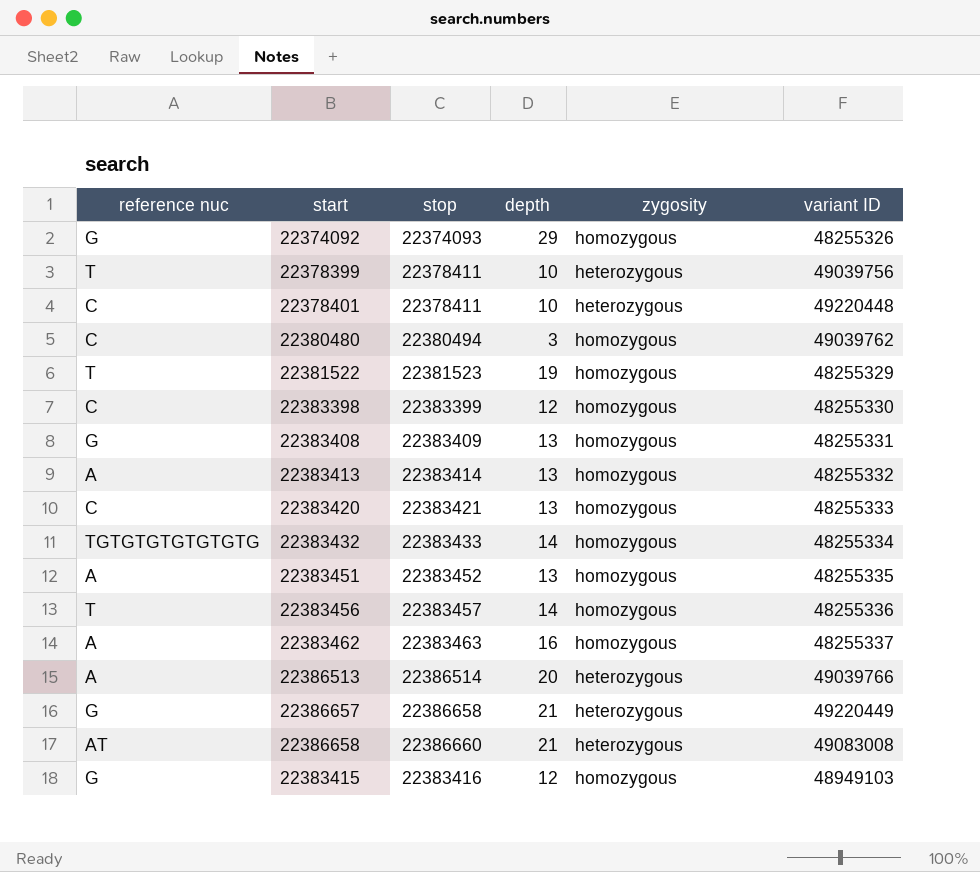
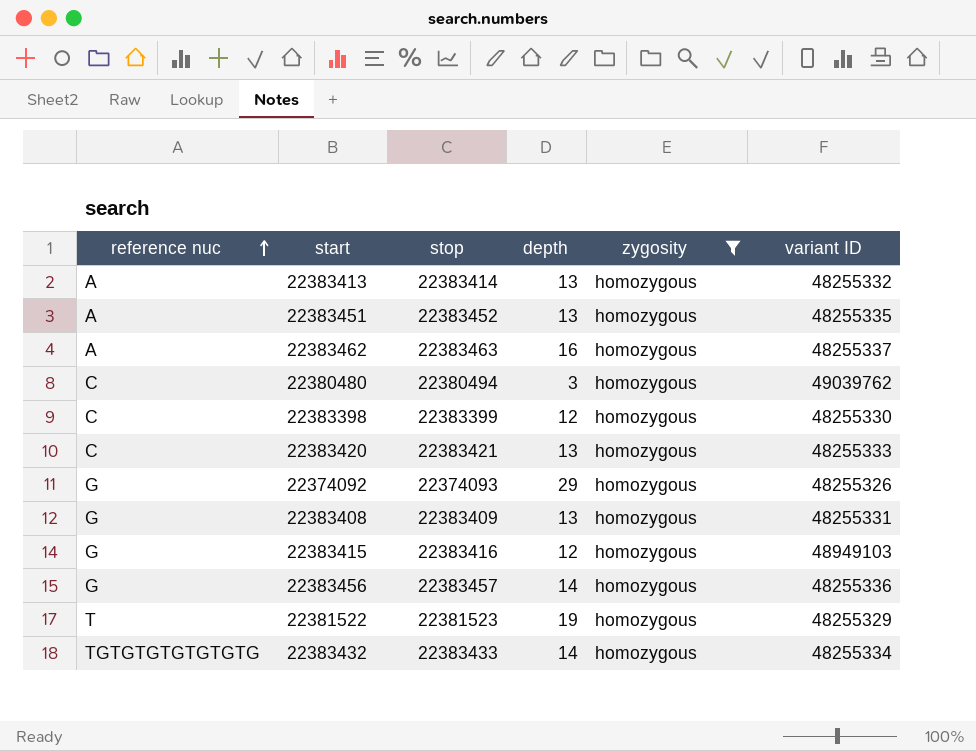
filter: none -> zygosity = homozygous
row order: none -> reference nuc ascending
22383456 | reference nuc: T -> G

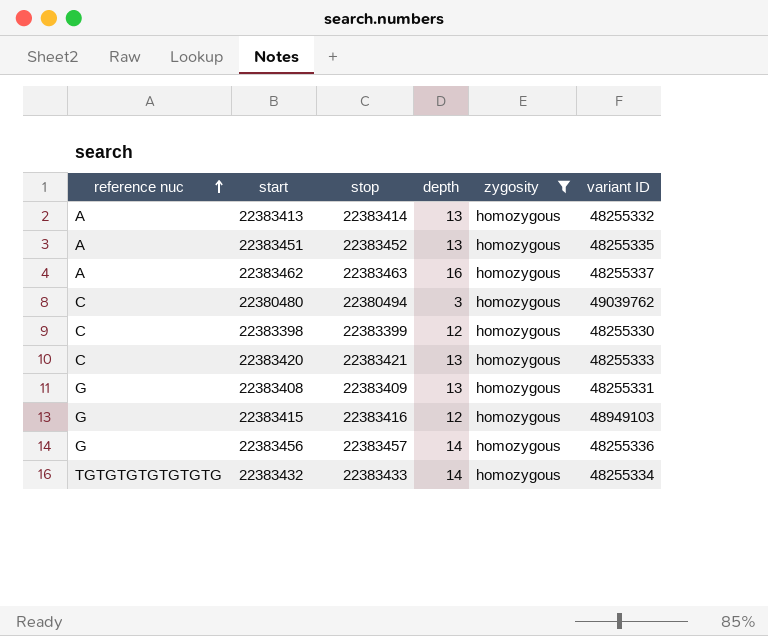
row 22374092: G | 22374093 | 29 | homozygous | 48255326 -> none
row 22381522: T | 22381523 | 19 | homozygous | 48255329 -> none

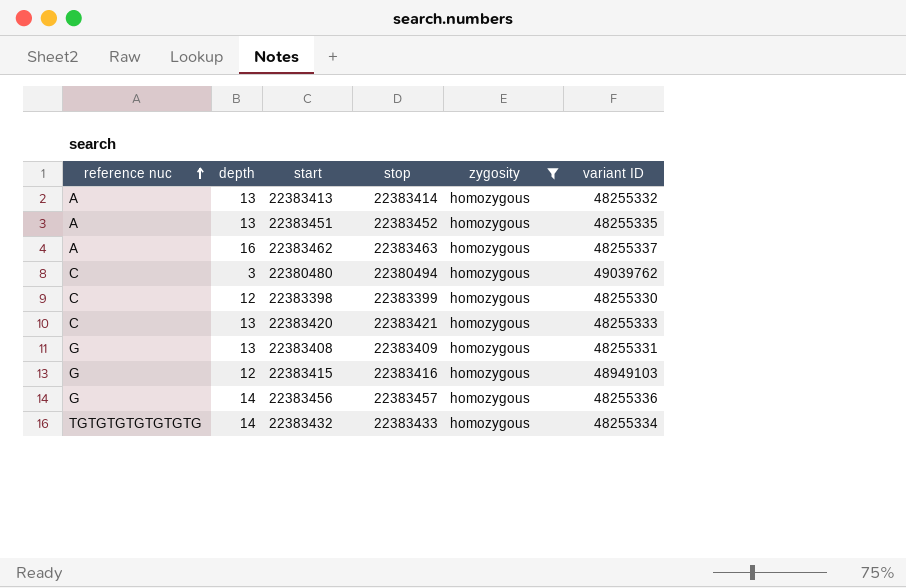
column depth | position: 4 -> 2

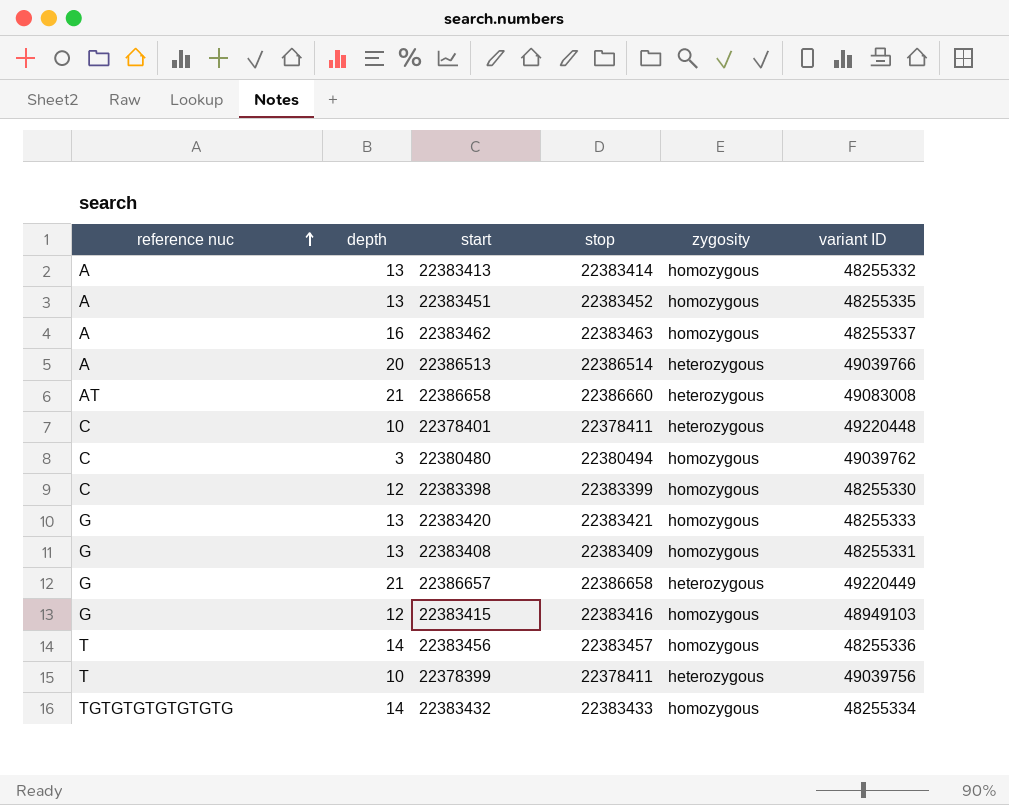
filter: zygosity = homozygous -> none
22383420 | reference nuc: C -> G
22383456 | reference nuc: G -> T

